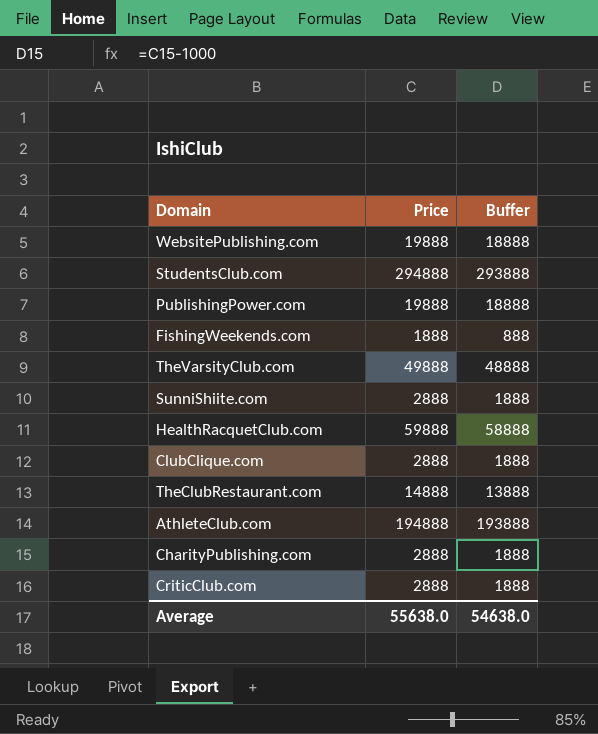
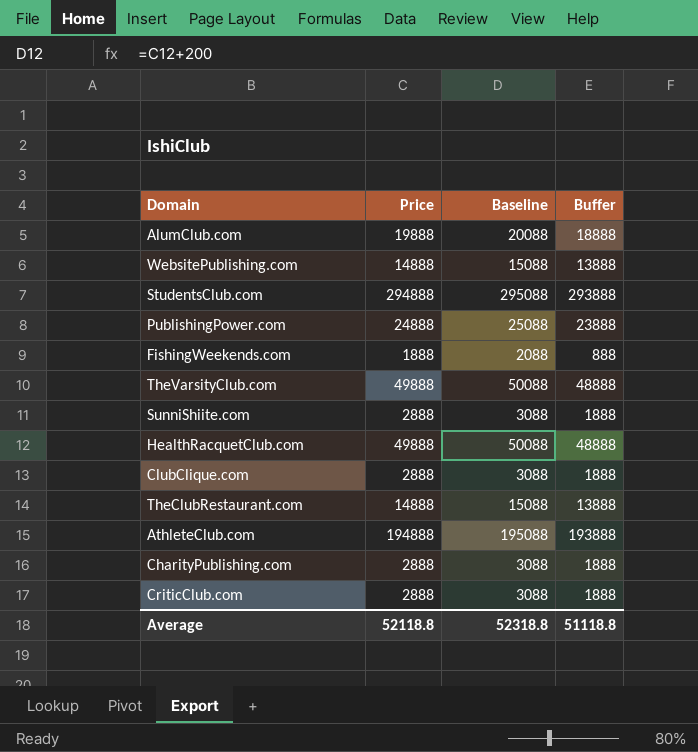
column Baseline | formula: none -> [Price] + 200
row AlumClub.com: none -> 19888 | 20088 | 18888
WebsitePublishing.com | Price: 19888 -> 14888
WebsitePublishing.com | Buffer: 18888 -> 13888
PublishingPower.com | Price: 19888 -> 24888
PublishingPower.com | Buffer: 18888 -> 23888
HealthRacquetClub.com | Price: 59888 -> 49888
HealthRacquetClub.com | Buffer: 58888 -> 48888
Average | Price: 55638.0 -> 52118.8
Average | Buffer: 54638.0 -> 51118.8

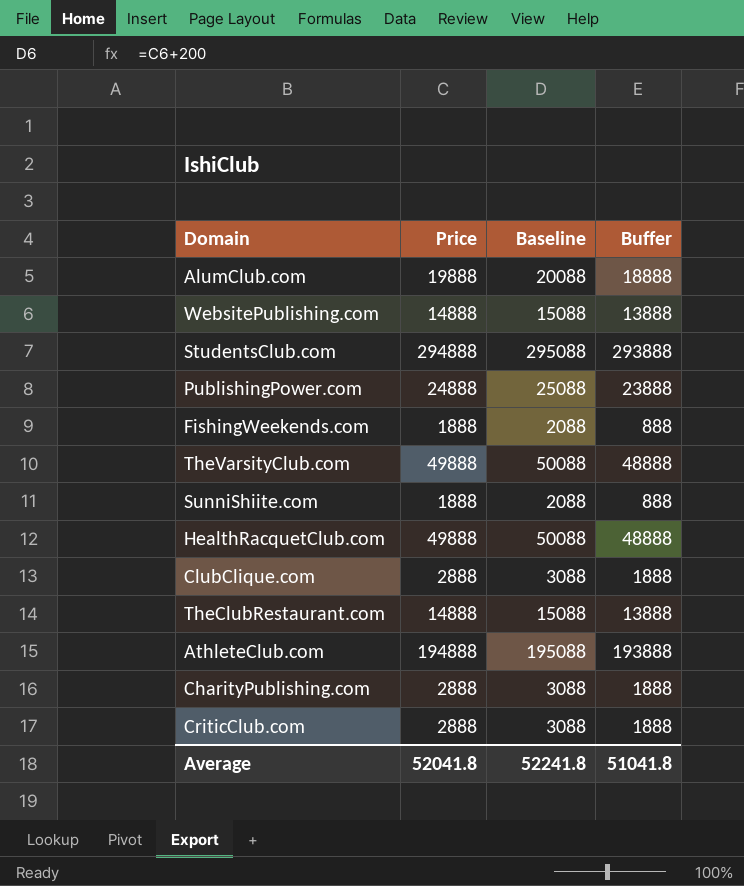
SunniShiite.com | Price: 2888 -> 1888
SunniShiite.com | Baseline: 3088 -> 2088
SunniShiite.com | Buffer: 1888 -> 888
Average | Price: 52118.8 -> 52041.8
Average | Baseline: 52318.8 -> 52241.8
Average | Buffer: 51118.8 -> 51041.8

